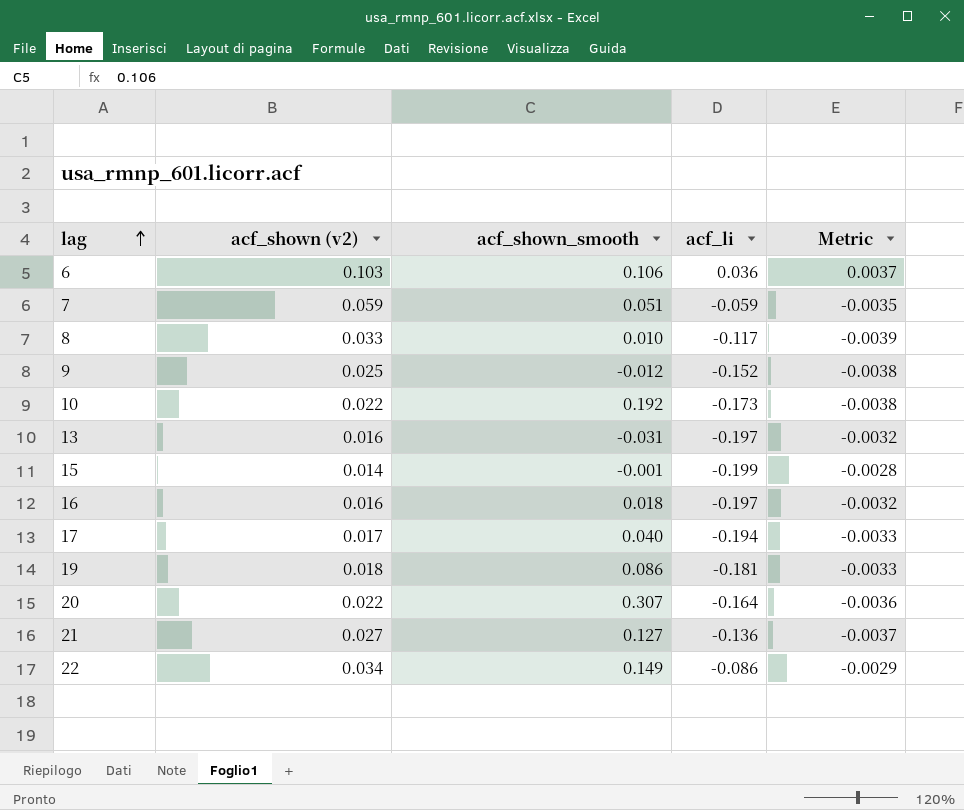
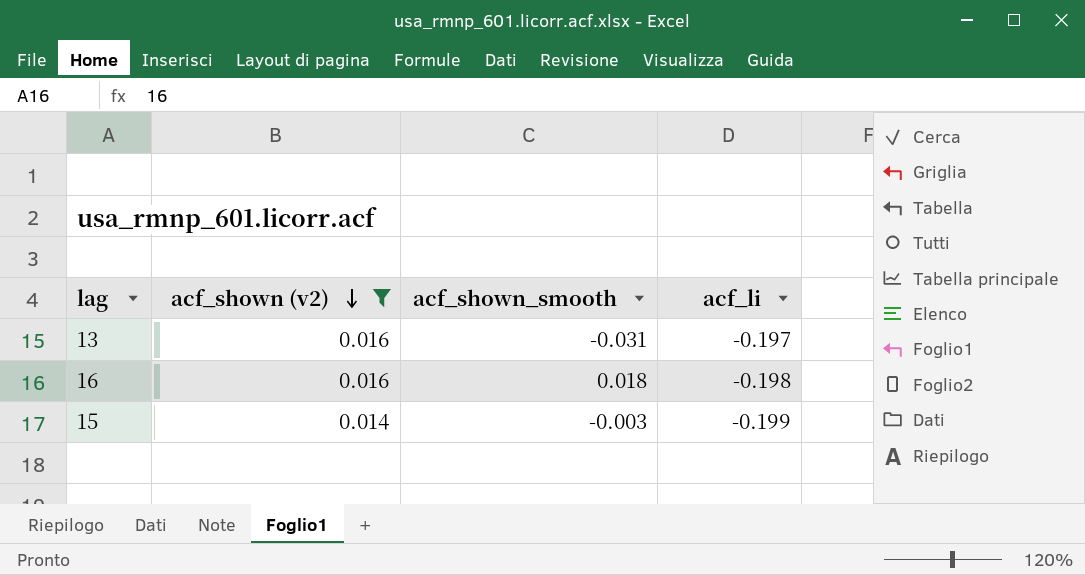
filter: none -> acf_shown (v2) <= 0.016
row order: lag ascending -> acf_shown (v2) descending
column Metric | formula: [acf_shown (v2)] * [acf_li] -> none
16 | acf_li: -0.197 -> -0.198
15 | acf_shown_smooth: -0.001 -> -0.003

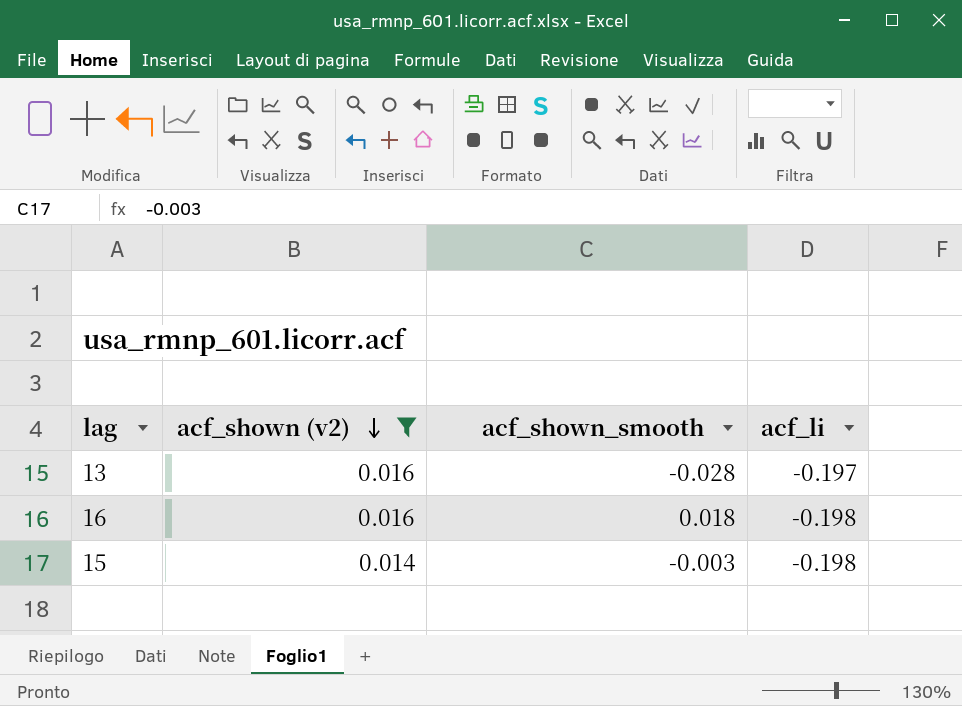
13 | acf_shown_smooth: -0.031 -> -0.028
15 | acf_li: -0.199 -> -0.198

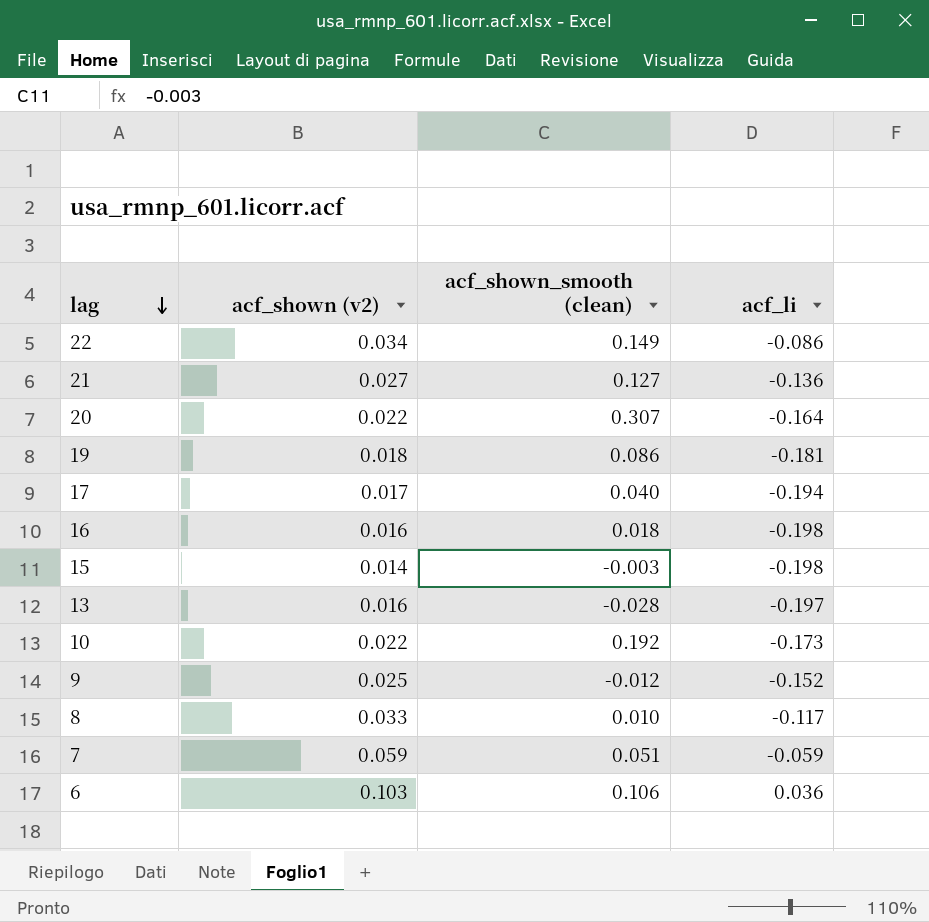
filter: acf_shown (v2) <= 0.016 -> none
row order: acf_shown (v2) descending -> lag descending
column name: acf_shown_smooth -> acf_shown_smooth (clean)

